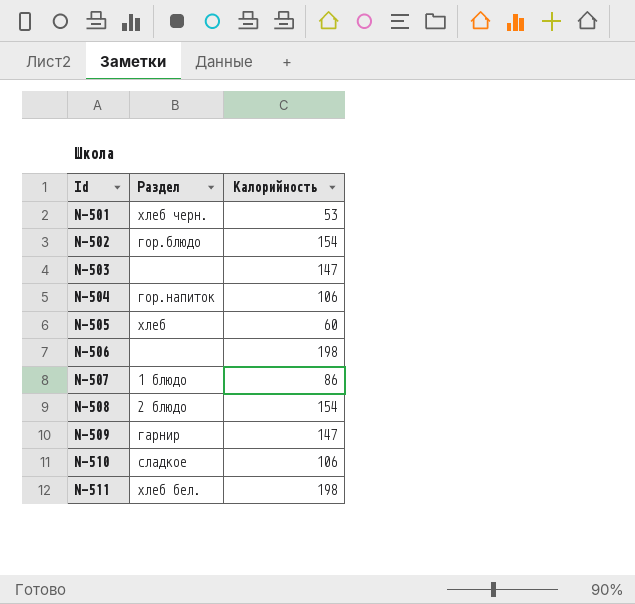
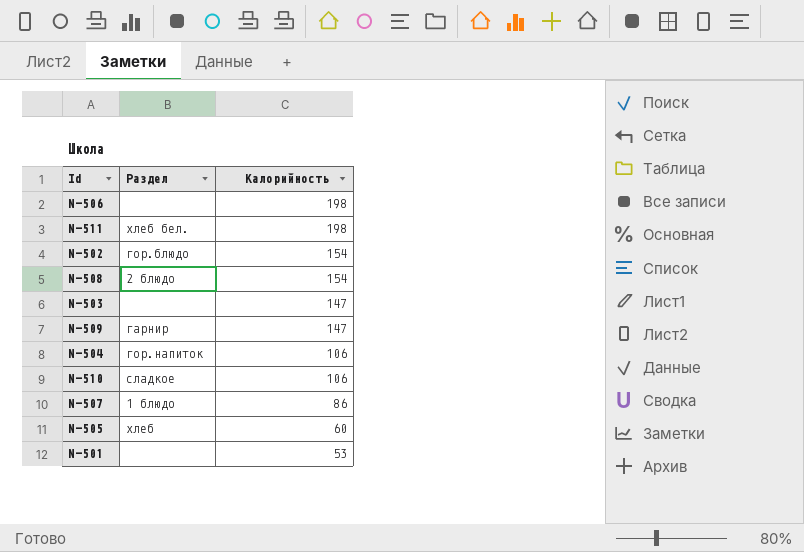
row order: Id ascending -> Калорийность descending
N-501 | Раздел: хлеб черн. -> none

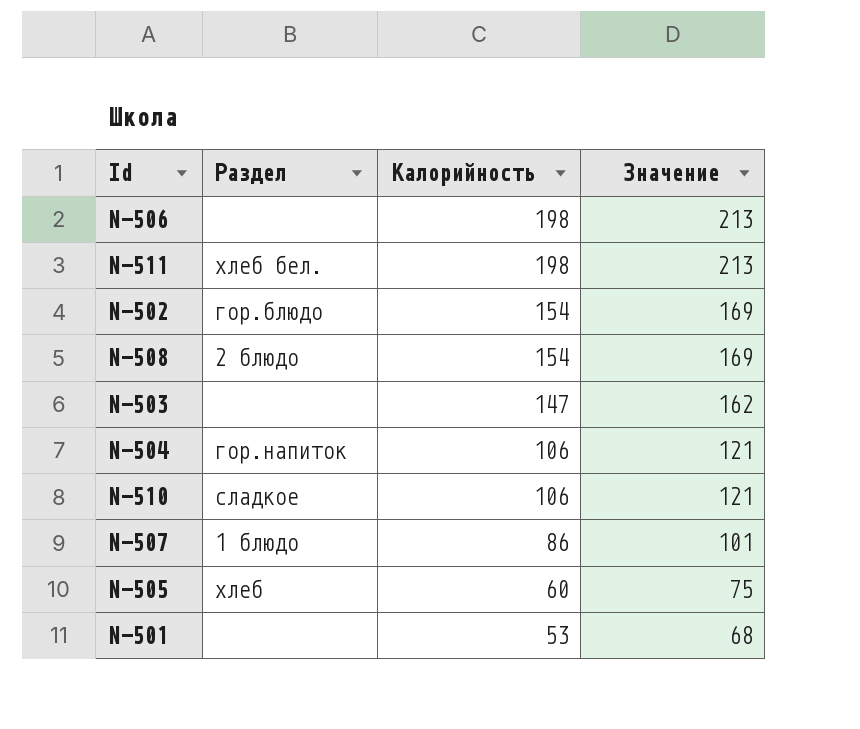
column Значение | formula: none -> [Калорийность] + 15
row N-509: гарнир | 147 -> none

